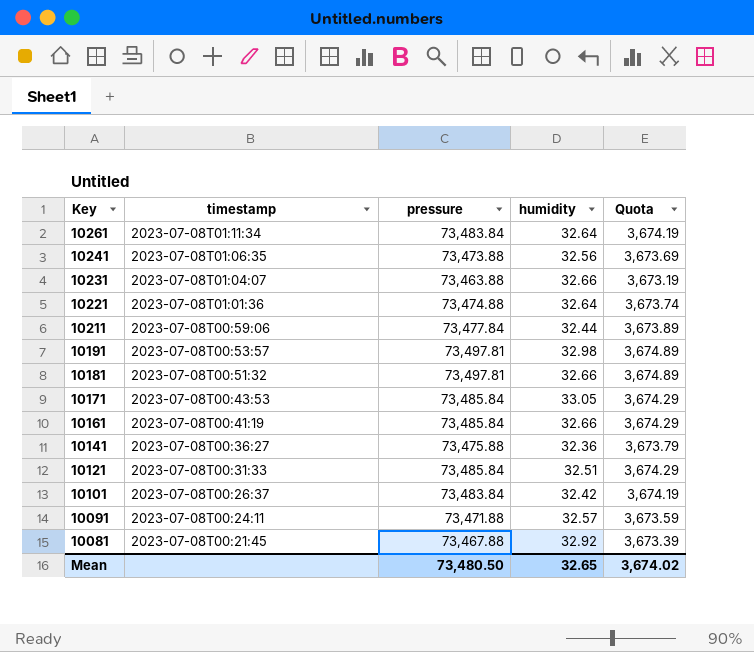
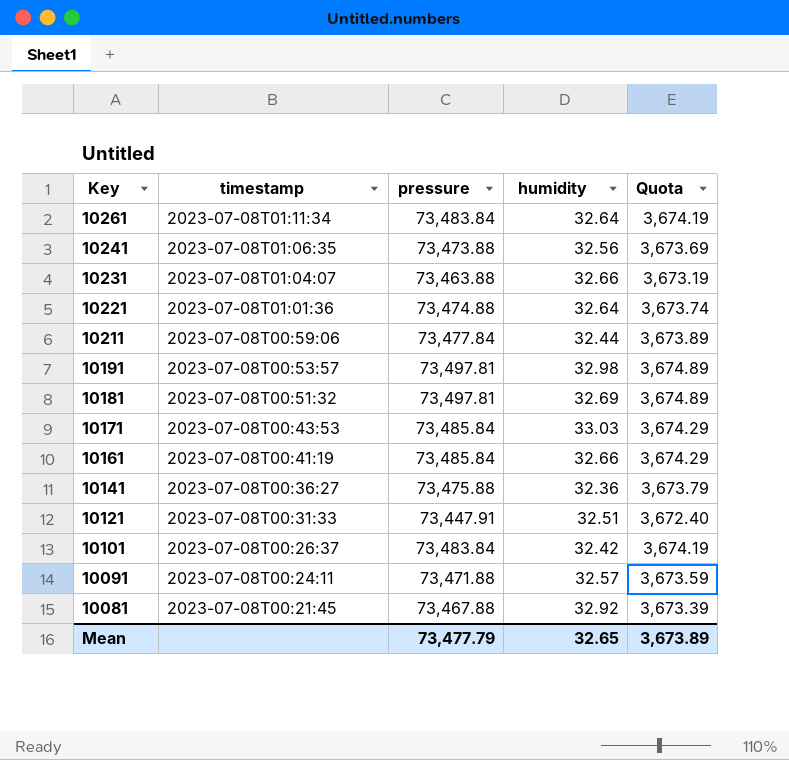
10181 | humidity: 32.66 -> 32.69
10171 | humidity: 33.05 -> 33.03
10121 | pressure: 73,485.84 -> 73,447.91
10121 | Quota: 3,674.29 -> 3,672.40
Mean | pressure: 73,480.50 -> 73,477.79
Mean | Quota: 3,674.02 -> 3,673.89

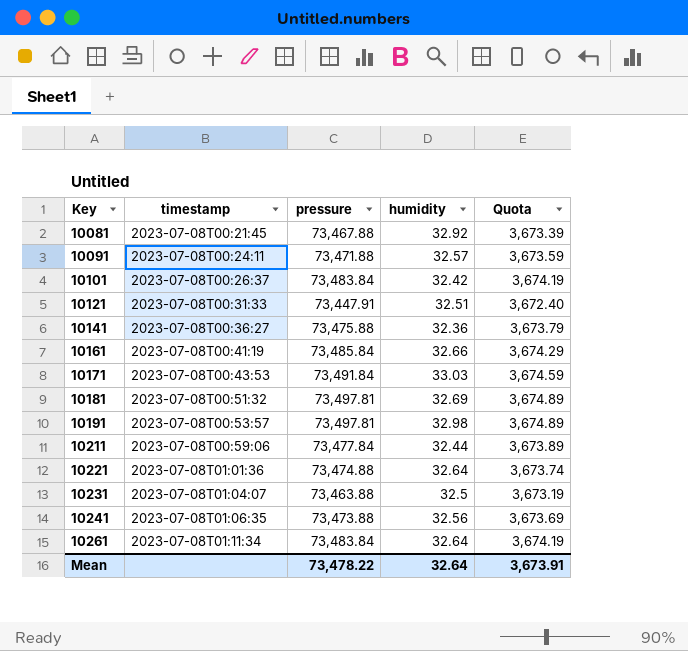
row order: Key descending -> Key ascending
10171 | pressure: 73,485.84 -> 73,491.84
10171 | Quota: 3,674.29 -> 3,674.59
10231 | humidity: 32.66 -> 32.5
Mean | pressure: 73,477.79 -> 73,478.22
Mean | humidity: 32.65 -> 32.64
Mean | Quota: 3,673.89 -> 3,673.91

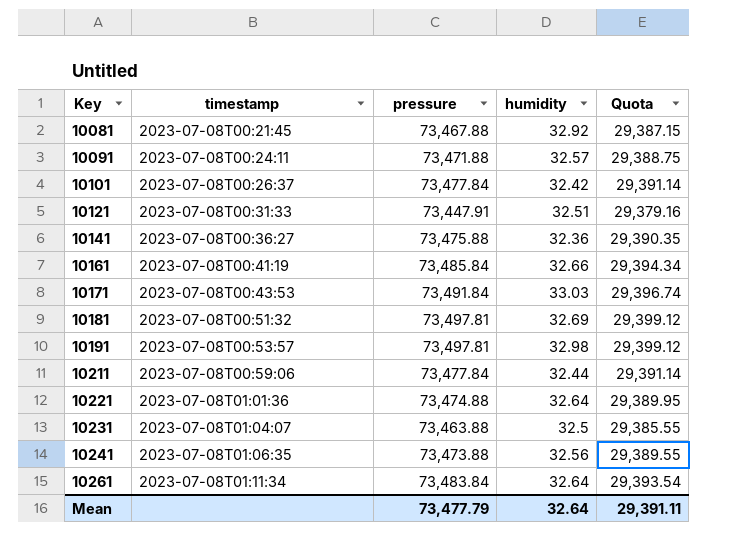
column Quota | formula: [pressure] * 0.05 -> [pressure] * 0.4
10101 | pressure: 73,483.84 -> 73,477.84
Mean | pressure: 73,478.22 -> 73,477.79
Mean | Quota: 3,673.91 -> 29,391.11

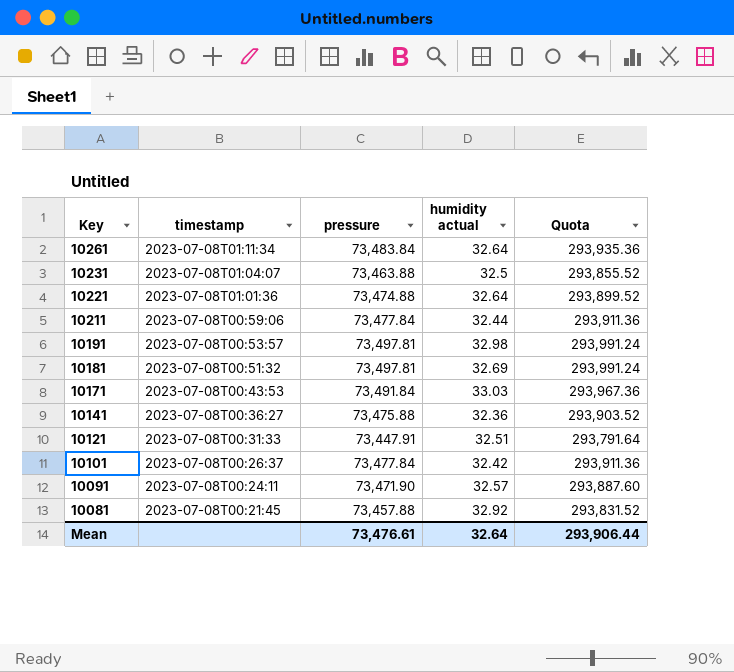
row order: Key ascending -> Key descending
column name: humidity -> humidity actual
column Quota | formula: [pressure] * 0.4 -> [pressure] * 4
row 10161: 2023-07-08T00:41:19 | 73,485.84 | 32.66 | 29,394.34 -> none
row 10241: 2023-07-08T01:06:35 | 73,473.88 | 32.56 | 29,389.55 -> none
10091 | pressure: 73,471.88 -> 73,471.90
10081 | pressure: 73,467.88 -> 73,457.88
Mean | pressure: 73,477.79 -> 73,476.61
Mean | Quota: 29,391.11 -> 293,906.44

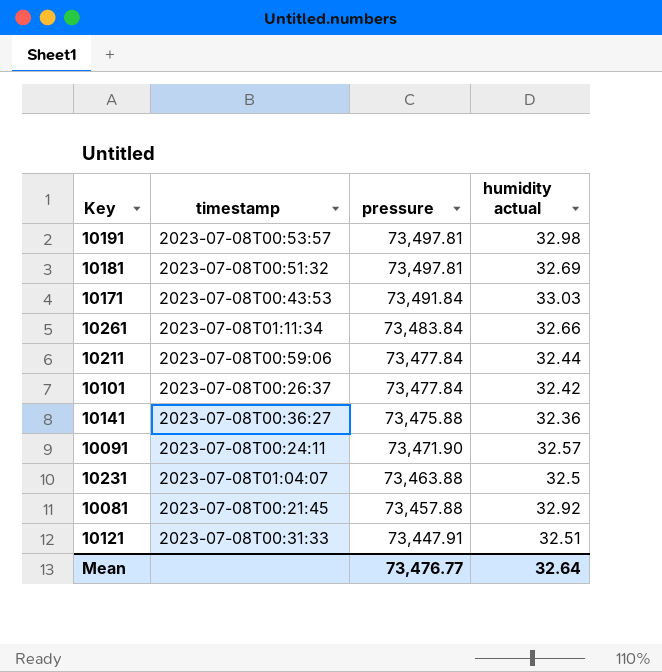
row order: Key descending -> pressure descending
column Quota | formula: [pressure] * 4 -> none
row 10221: 2023-07-08T01:01:36 | 73,474.88 | 32.64 | 293,899.52 -> none
10261 | humidity actual: 32.64 -> 32.66
Mean | pressure: 73,476.61 -> 73,476.77

